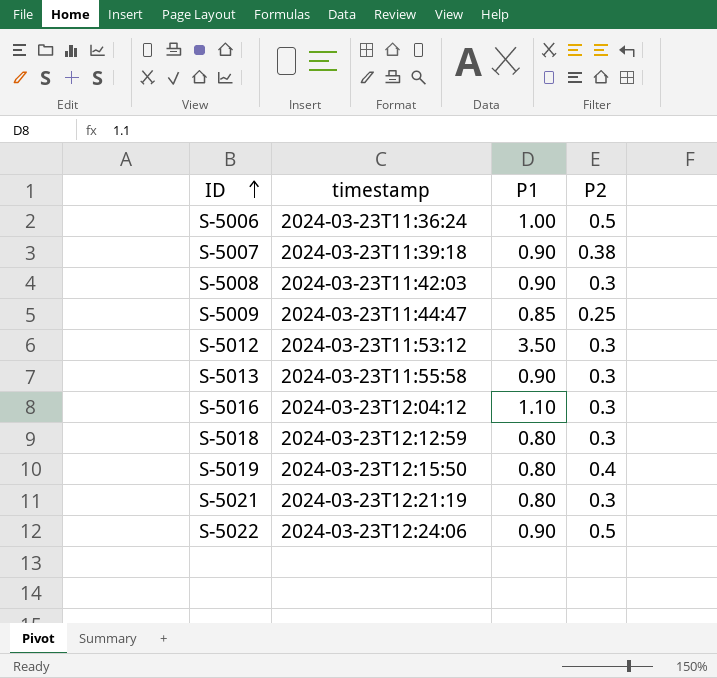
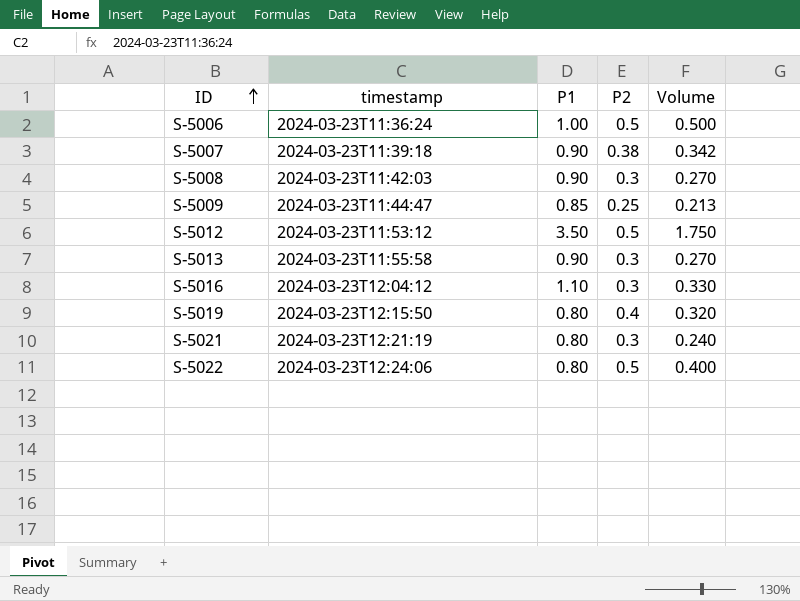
column Volume | formula: none -> [P1] * [P2]
row S-5018: 2024-03-23T12:12:59 | 0.80 | 0.3 -> none
S-5012 | P2: 0.3 -> 0.5
S-5022 | P1: 0.90 -> 0.80

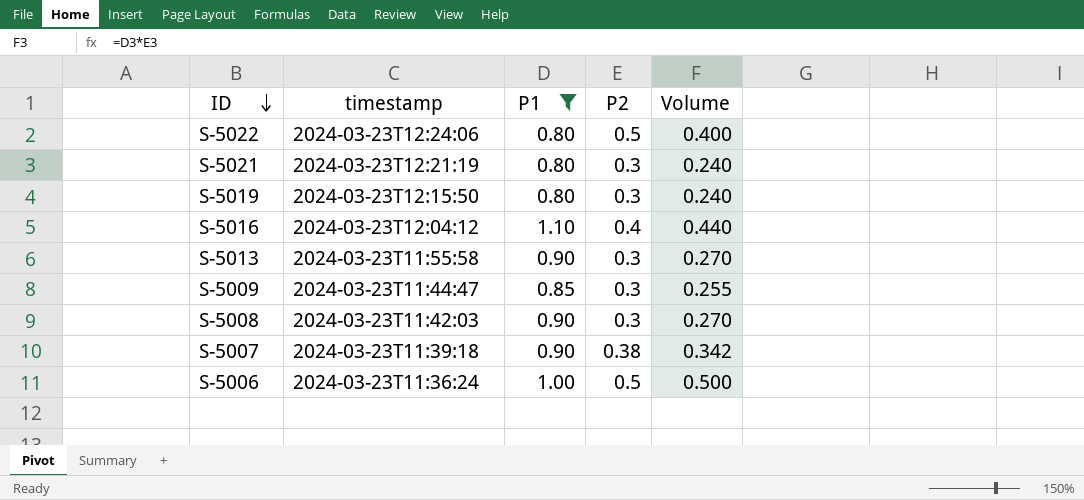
filter: none -> P1 != 3.50
row order: ID ascending -> ID descending
S-5019 | P2: 0.4 -> 0.3
S-5019 | Volume: 0.320 -> 0.240
S-5016 | P2: 0.3 -> 0.4
S-5016 | Volume: 0.330 -> 0.440
S-5009 | P2: 0.25 -> 0.3
S-5009 | Volume: 0.213 -> 0.255

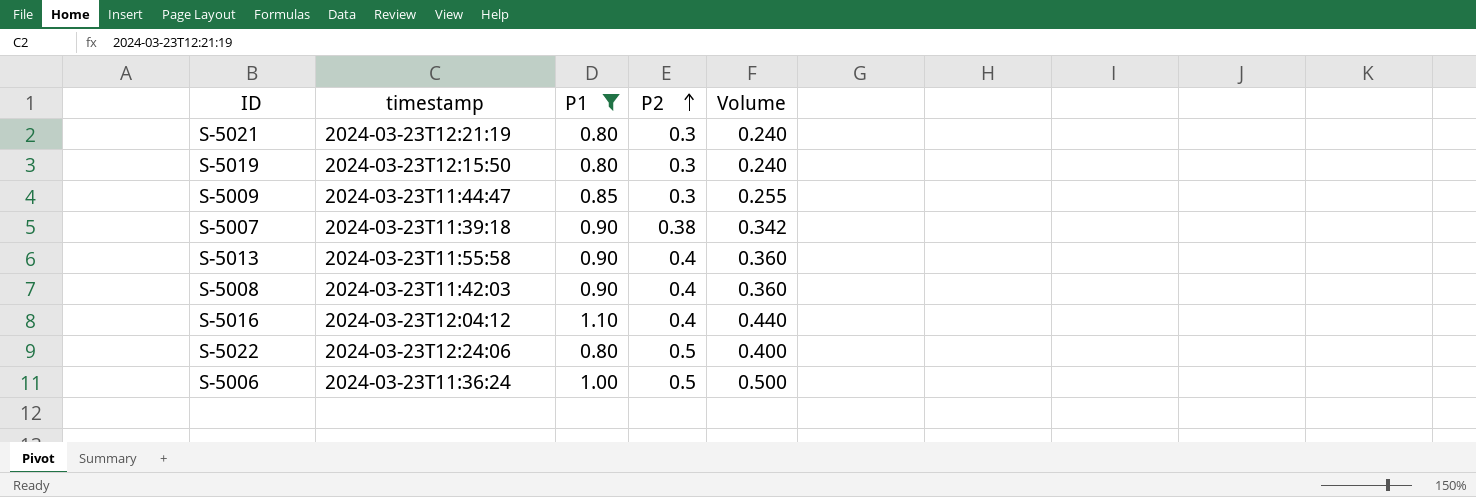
row order: ID descending -> P2 ascending
S-5013 | P2: 0.3 -> 0.4
S-5013 | Volume: 0.270 -> 0.360
S-5008 | P2: 0.3 -> 0.4
S-5008 | Volume: 0.270 -> 0.360

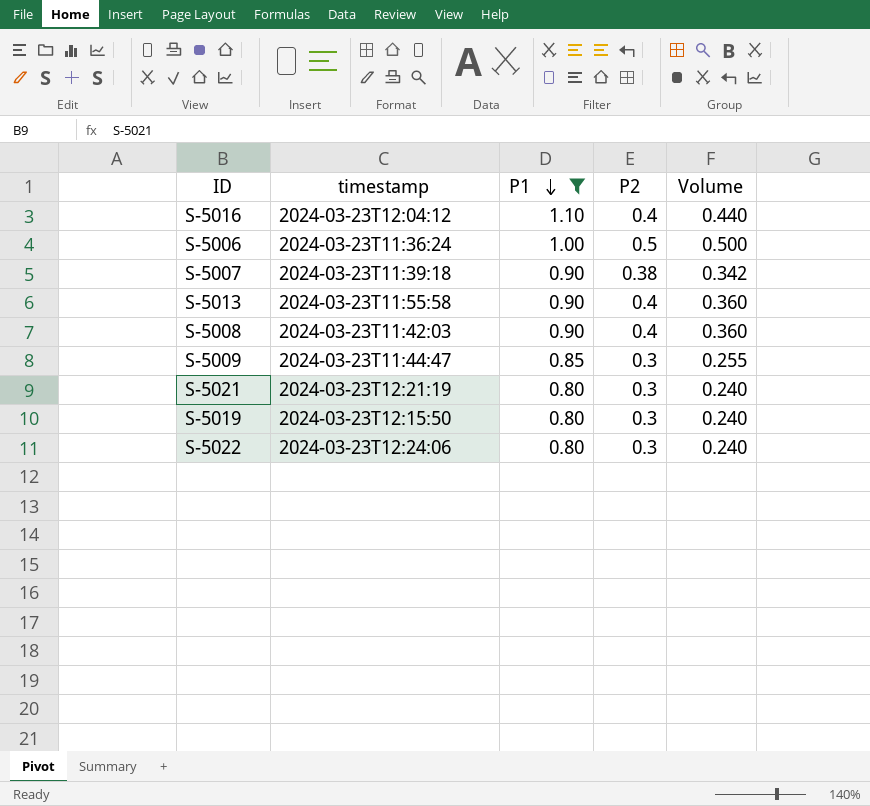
row order: P2 ascending -> P1 descending
S-5022 | P2: 0.5 -> 0.3
S-5022 | Volume: 0.400 -> 0.240

